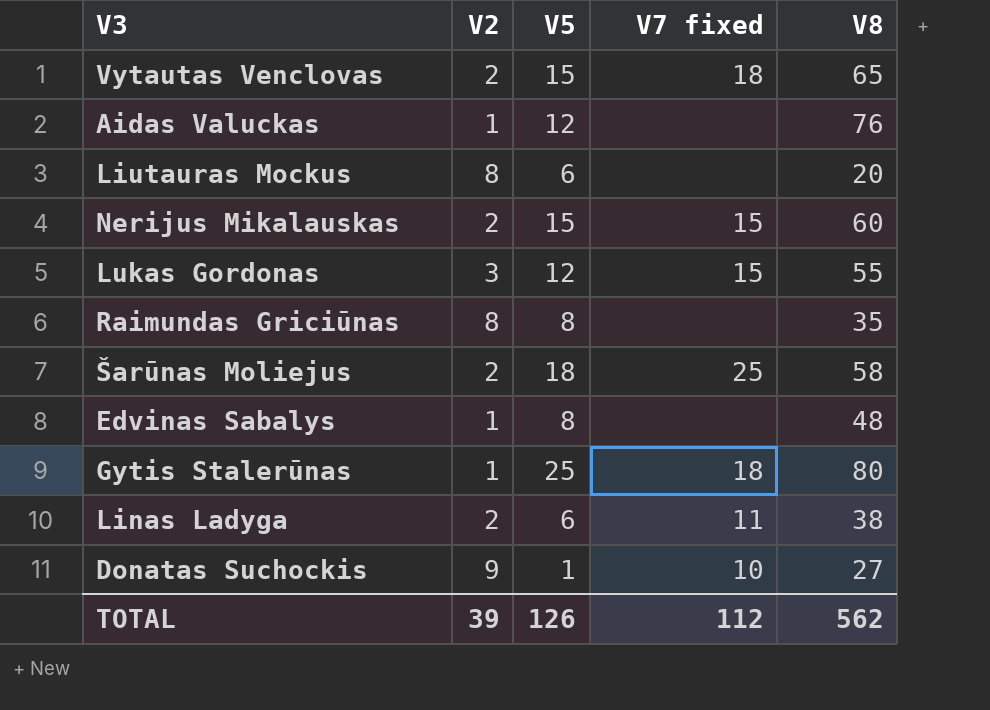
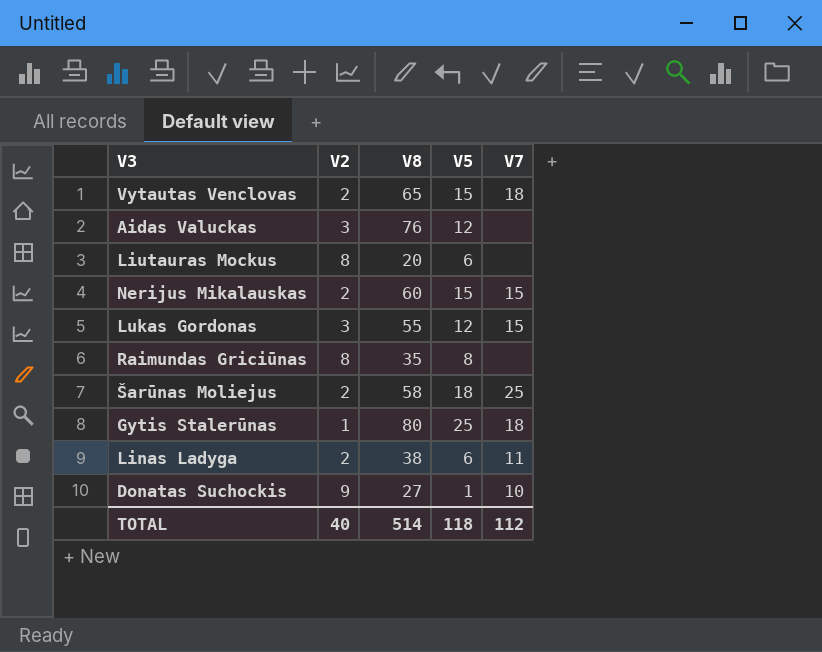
column V8 | position: 5 -> 3
column name: V7 fixed -> V7
row Edvinas Sabalys: 1 | 8 | none | 48 -> none
Aidas Valuckas | V2: 1 -> 3
TOTAL | V2: 39 -> 40
TOTAL | V8: 562 -> 514
TOTAL | V5: 126 -> 118

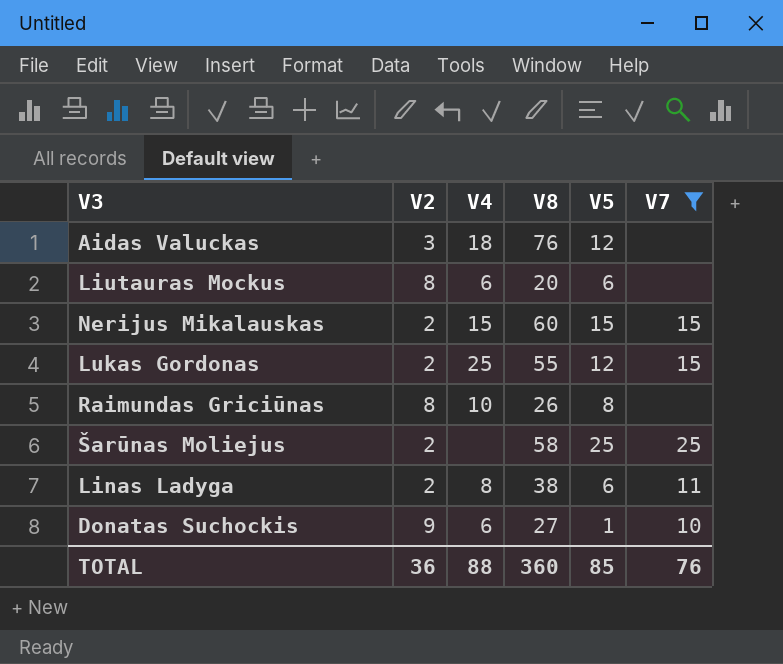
filter: none -> V7 != 18
column V4 | position: none -> 3
Lukas Gordonas | V2: 3 -> 2
Raimundas Griciūnas | V8: 35 -> 26
Šarūnas Moliejus | V5: 18 -> 25
TOTAL | V2: 40 -> 36
TOTAL | V8: 514 -> 360
TOTAL | V5: 118 -> 85
TOTAL | V7: 112 -> 76

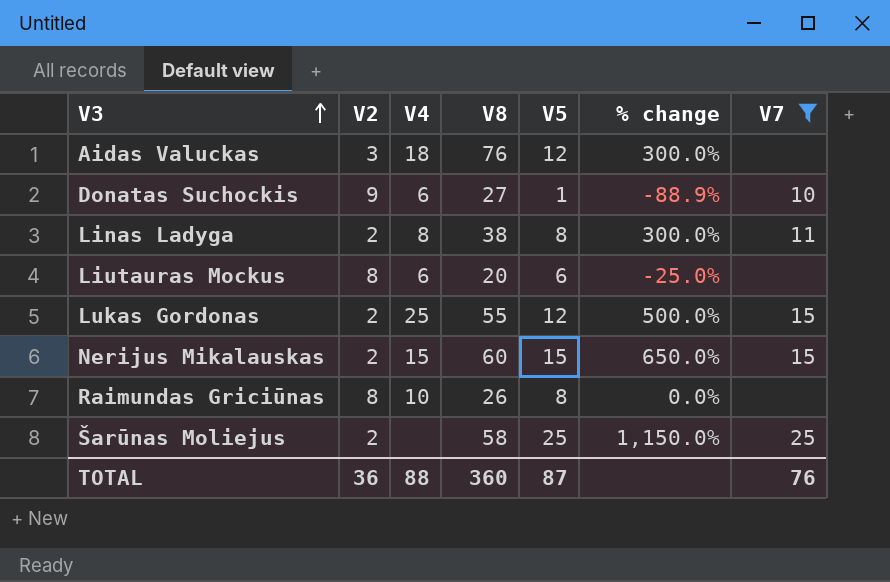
row order: none -> V3 ascending
column % change | formula: none -> ([V5] - [V2]) / [V2]
Linas Ladyga | V5: 6 -> 8
TOTAL | V5: 85 -> 87

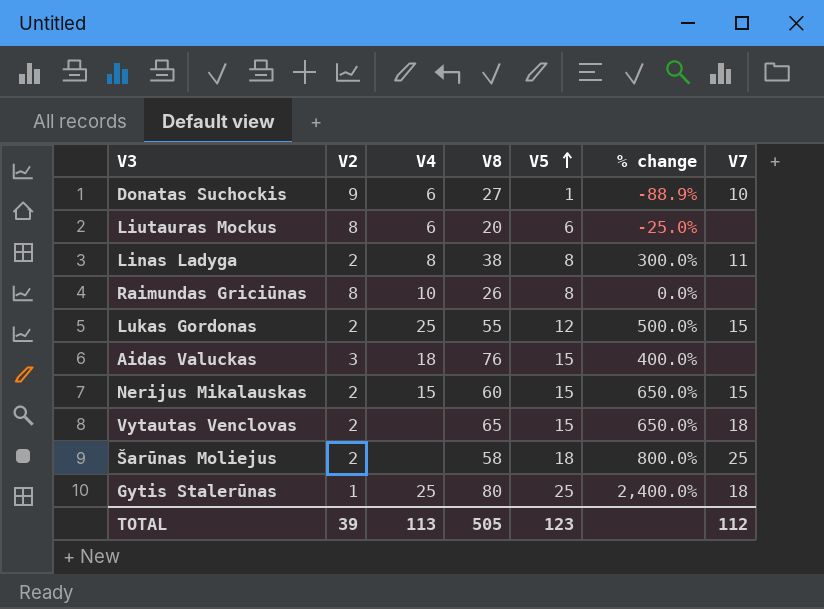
filter: V7 != 18 -> none
row order: V3 ascending -> V5 ascending
Aidas Valuckas | V5: 12 -> 15
Aidas Valuckas | % change: 300.0% -> 400.0%
Šarūnas Moliejus | V5: 25 -> 18
Šarūnas Moliejus | % change: 1,150.0% -> 800.0%
TOTAL | V2: 36 -> 39
TOTAL | V4: 88 -> 113
TOTAL | V8: 360 -> 505
TOTAL | V5: 87 -> 123
TOTAL | V7: 76 -> 112

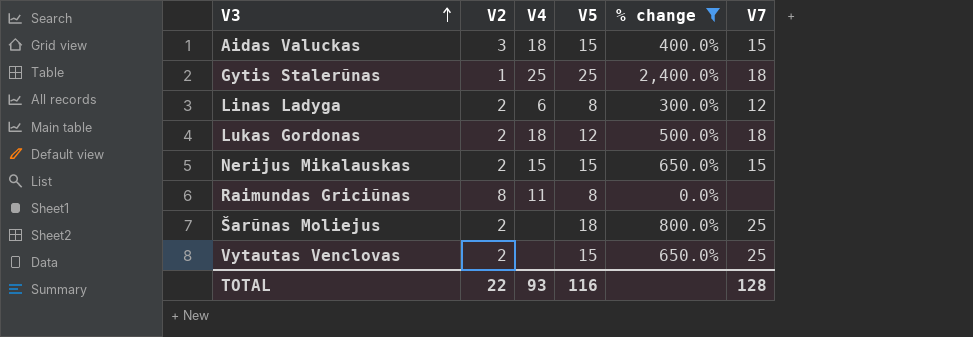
filter: none -> % change >= 0.0%
row order: V5 ascending -> V3 ascending
column V8 | position: 4 -> none
Aidas Valuckas | V7: none -> 15
Linas Ladyga | V4: 8 -> 6
Linas Ladyga | V7: 11 -> 12
Lukas Gordonas | V4: 25 -> 18
Lukas Gordonas | V7: 15 -> 18
Raimundas Griciūnas | V4: 10 -> 11
Vytautas Venclovas | V7: 18 -> 25
TOTAL | V2: 39 -> 22
TOTAL | V4: 113 -> 93
TOTAL | V5: 123 -> 116
TOTAL | V7: 112 -> 128

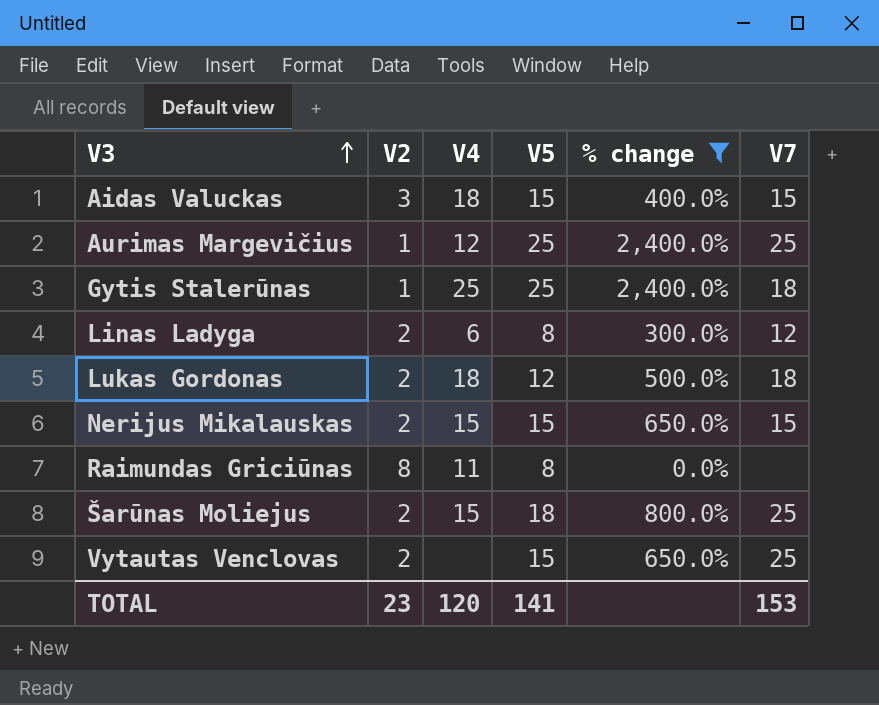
row Aurimas Margevičius: none -> 1 | 12 | 25 | 2,400.0% | 25
Šarūnas Moliejus | V4: none -> 15
TOTAL | V2: 22 -> 23
TOTAL | V4: 93 -> 120
TOTAL | V5: 116 -> 141
TOTAL | V7: 128 -> 153

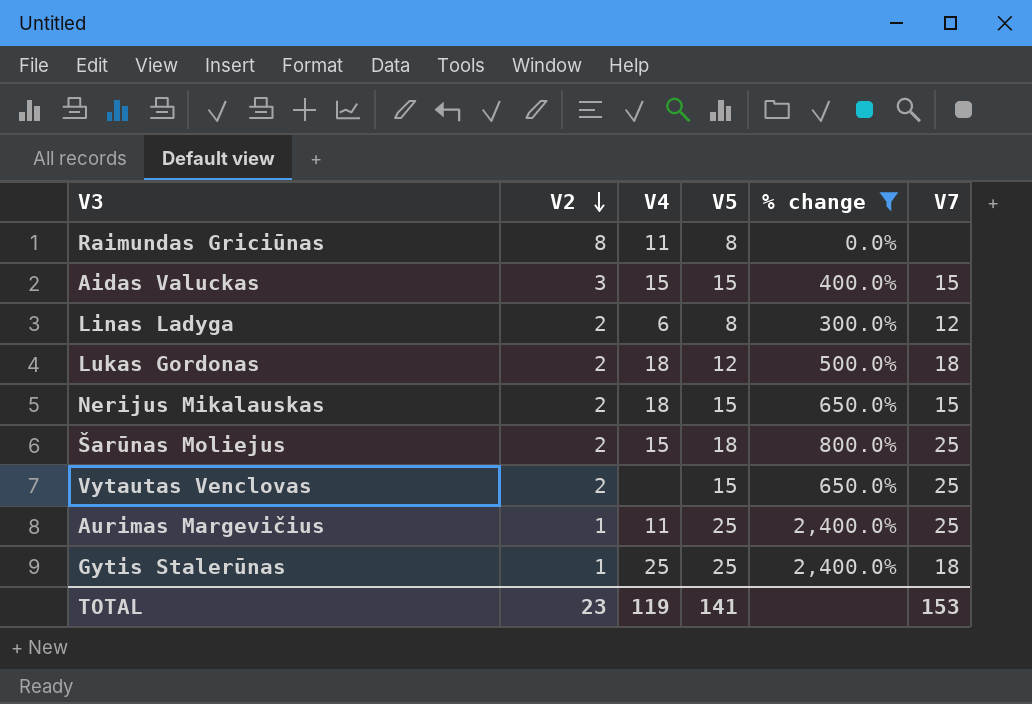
row order: V3 ascending -> V2 descending
Aidas Valuckas | V4: 18 -> 15
Nerijus Mikalauskas | V4: 15 -> 18
Aurimas Margevičius | V4: 12 -> 11
TOTAL | V4: 120 -> 119

